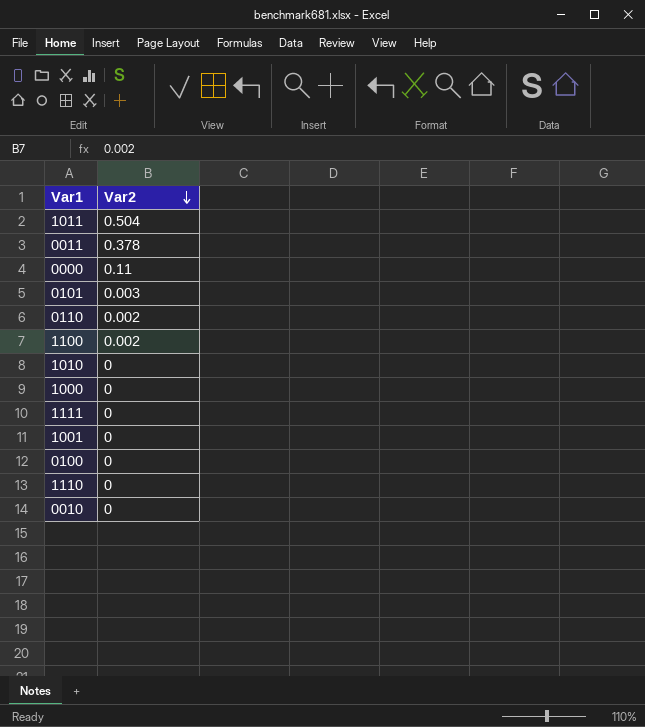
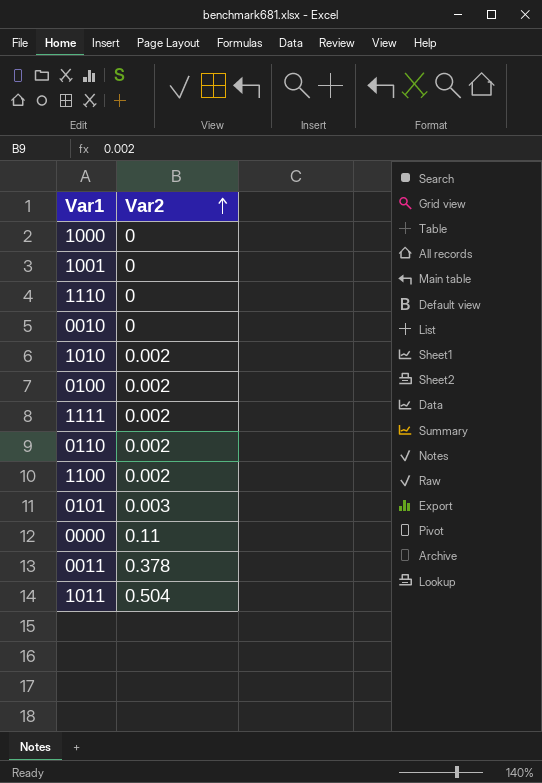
row order: Var2 descending -> Var2 ascending
1010 | Var2: 0 -> 0.002
0100 | Var2: 0 -> 0.002
1111 | Var2: 0 -> 0.002

